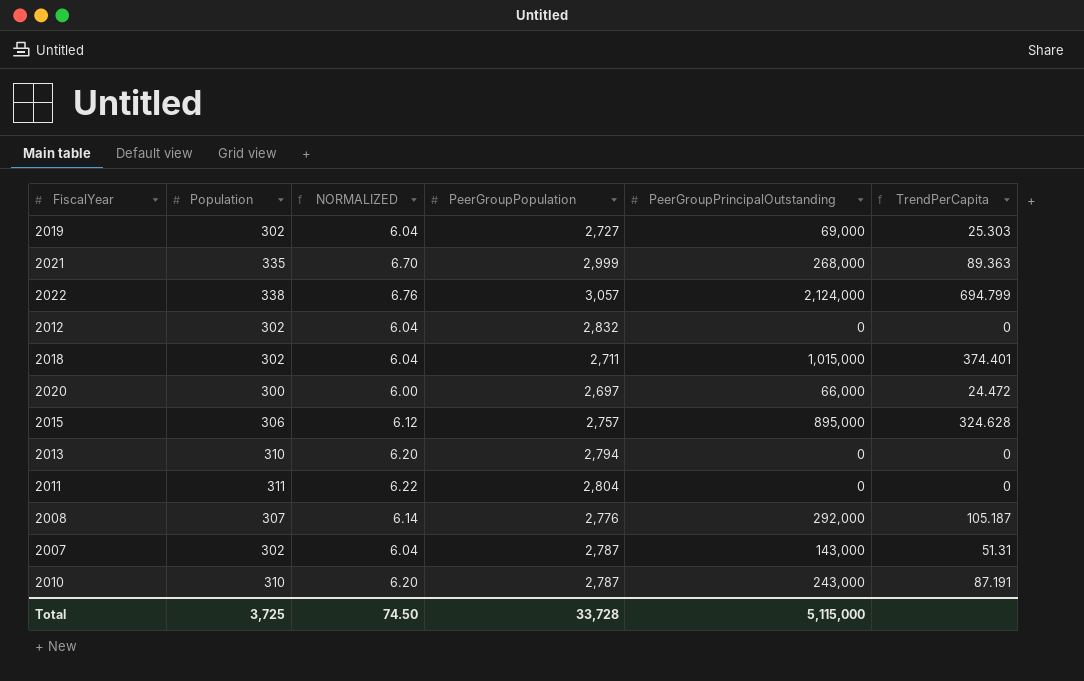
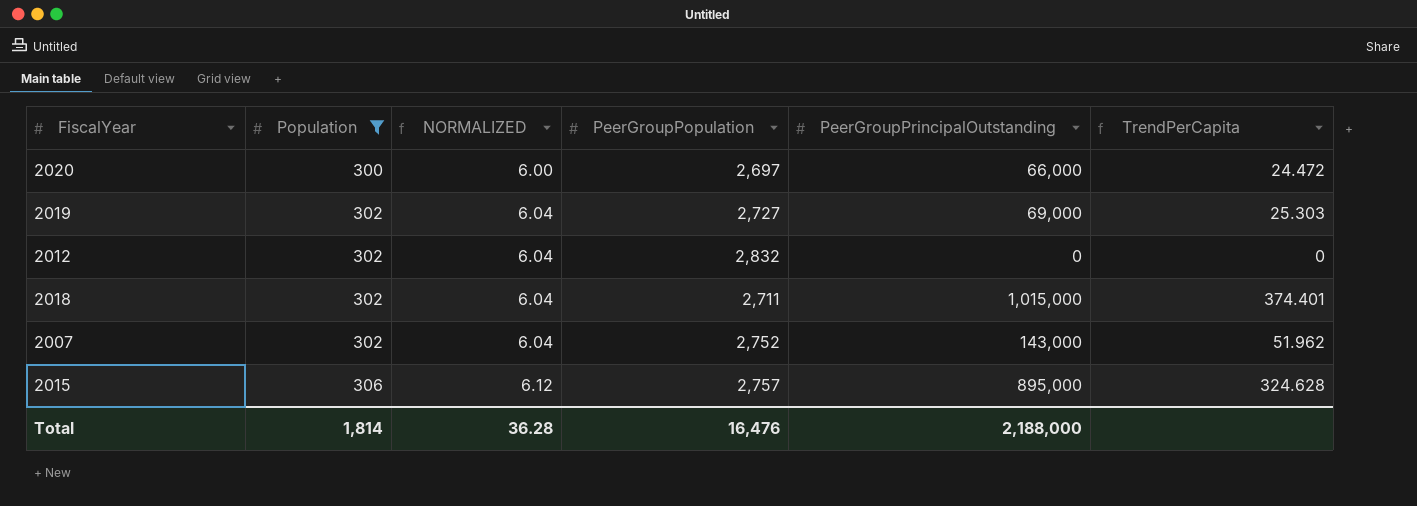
filter: none -> Population <= 306
row order: none -> Population ascending
2007 | PeerGroupPopulation: 2,787 -> 2,752
2007 | TrendPerCapita: 51.31 -> 51.962
Total | Population: 3,725 -> 1,814
Total | NORMALIZED: 74.50 -> 36.28
Total | PeerGroupPopulation: 33,728 -> 16,476
Total | PeerGroupPrincipalOutstanding: 5,115,000 -> 2,188,000

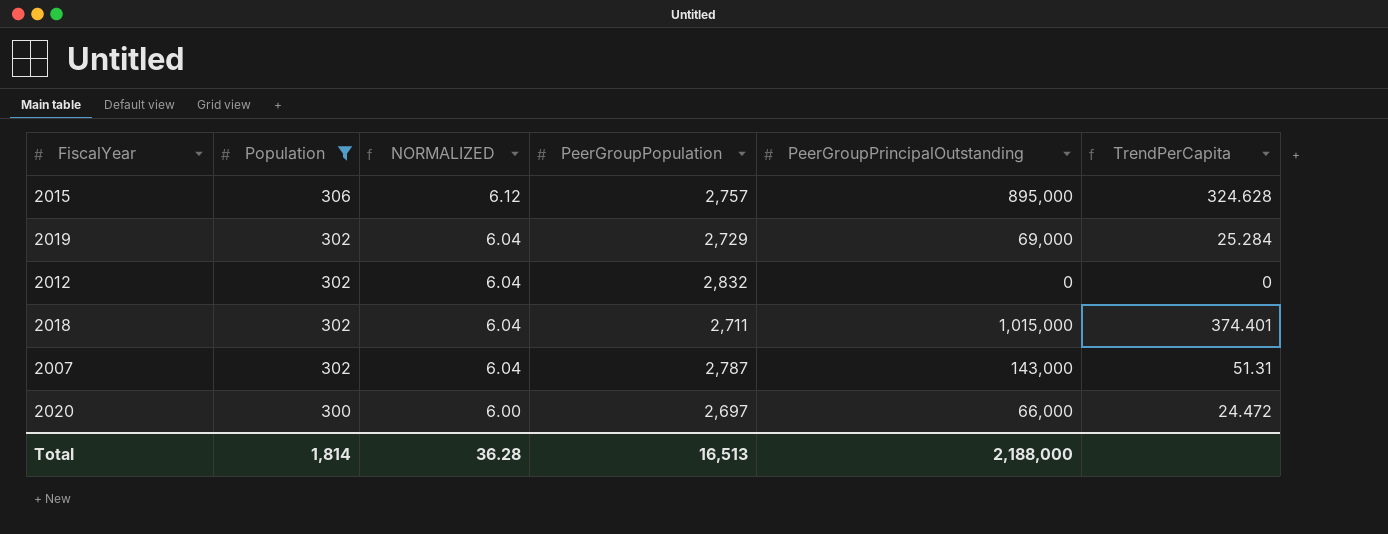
row order: Population ascending -> Population descending
2019 | PeerGroupPopulation: 2,727 -> 2,729
2019 | TrendPerCapita: 25.303 -> 25.284
2007 | PeerGroupPopulation: 2,752 -> 2,787
2007 | TrendPerCapita: 51.962 -> 51.31
Total | PeerGroupPopulation: 16,476 -> 16,513

